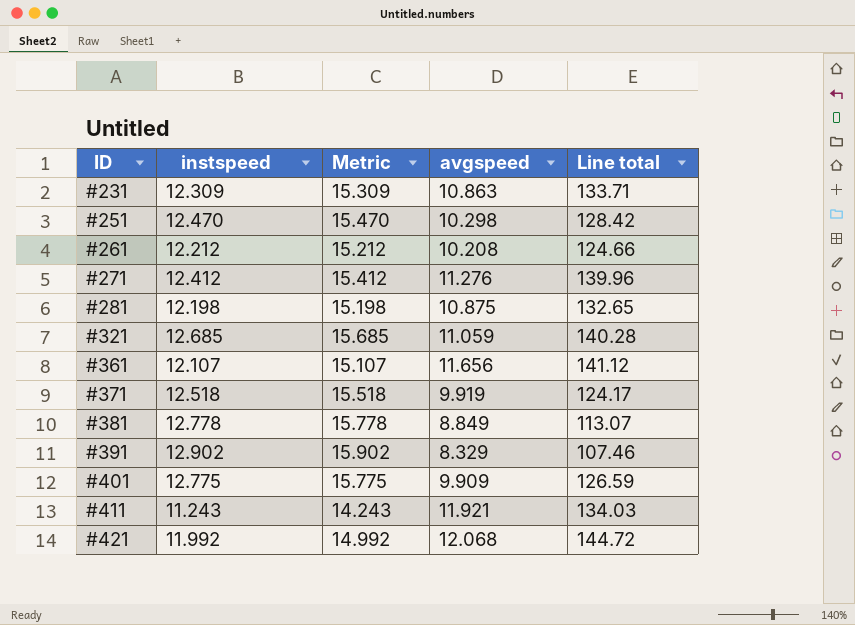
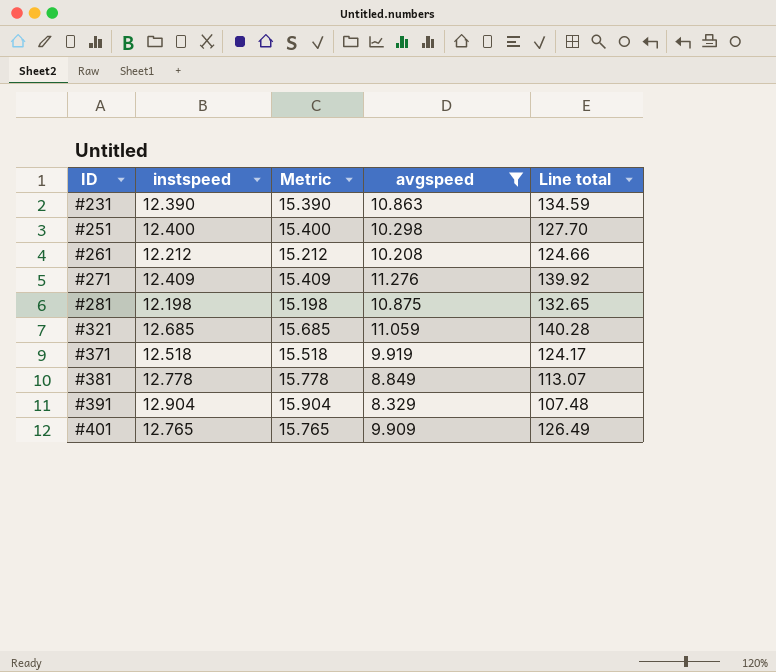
filter: none -> avgspeed <= 11.276
#231 | instspeed: 12.309 -> 12.390
#231 | Metric: 15.309 -> 15.390
#231 | Line total: 133.71 -> 134.59
#251 | instspeed: 12.470 -> 12.400
#251 | Metric: 15.470 -> 15.400
#251 | Line total: 128.42 -> 127.70
#271 | instspeed: 12.412 -> 12.409
#271 | Metric: 15.412 -> 15.409
#271 | Line total: 139.96 -> 139.92
#391 | instspeed: 12.902 -> 12.904
#391 | Metric: 15.902 -> 15.904
#391 | Line total: 107.46 -> 107.48
#401 | instspeed: 12.775 -> 12.765
#401 | Metric: 15.775 -> 15.765
#401 | Line total: 126.59 -> 126.49

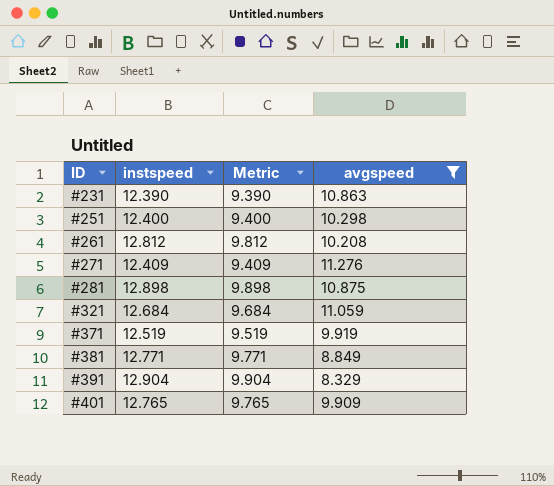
column Line total | formula: [instspeed] * [avgspeed] -> none
column Metric | formula: [instspeed] + 3 -> [instspeed] - 3
#261 | instspeed: 12.212 -> 12.812
#281 | instspeed: 12.198 -> 12.898
#321 | instspeed: 12.685 -> 12.684
#371 | instspeed: 12.518 -> 12.519
#381 | instspeed: 12.778 -> 12.771

